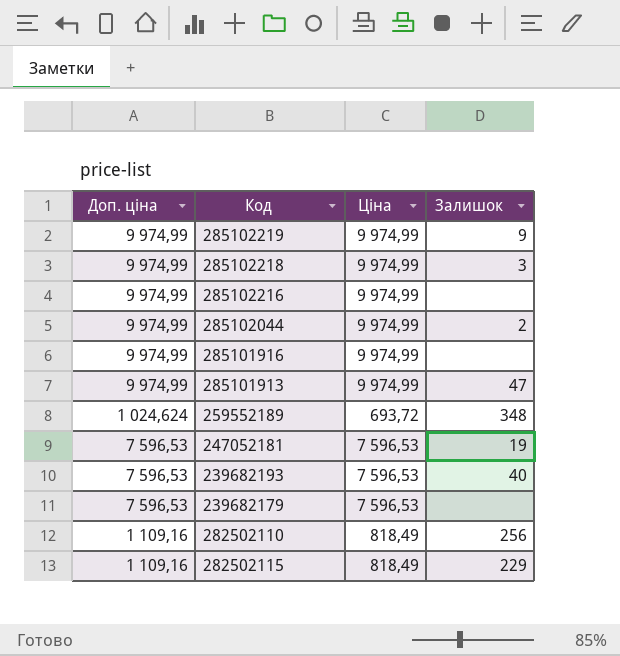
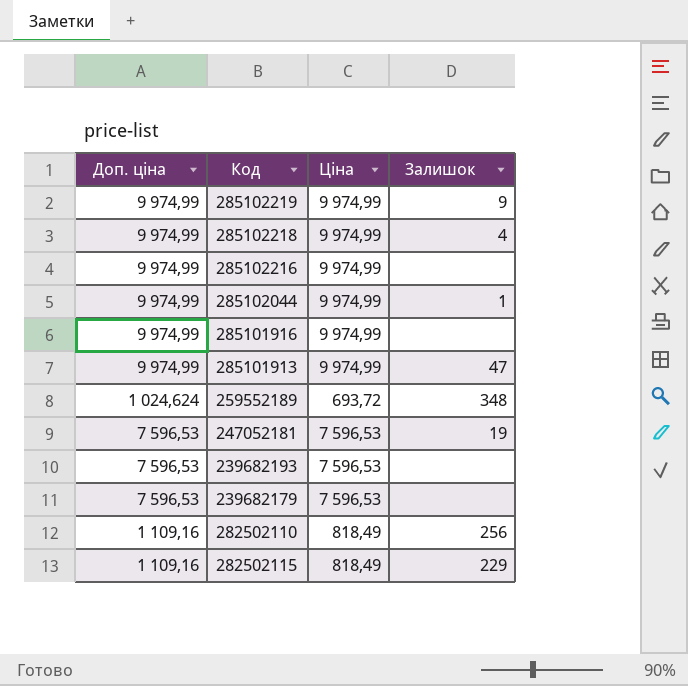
285102218 | Залишок: 3 -> 4
285102044 | Залишок: 2 -> 1
239682193 | Залишок: 40 -> none

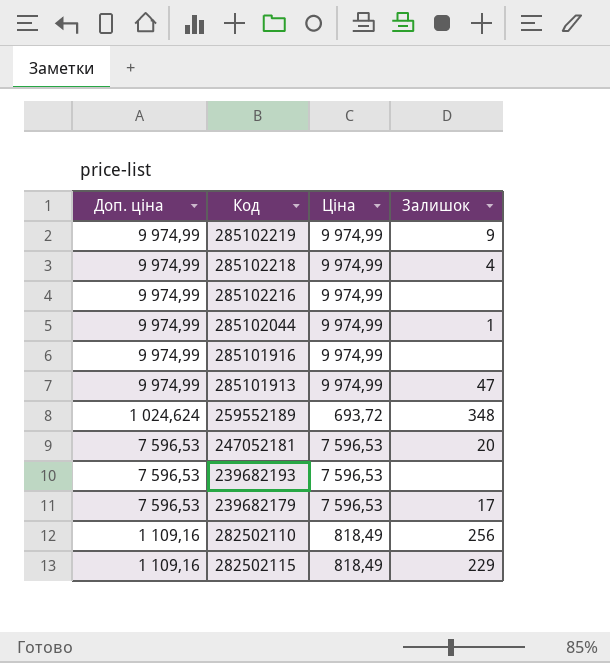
247052181 | Залишок: 19 -> 20
239682179 | Залишок: none -> 17

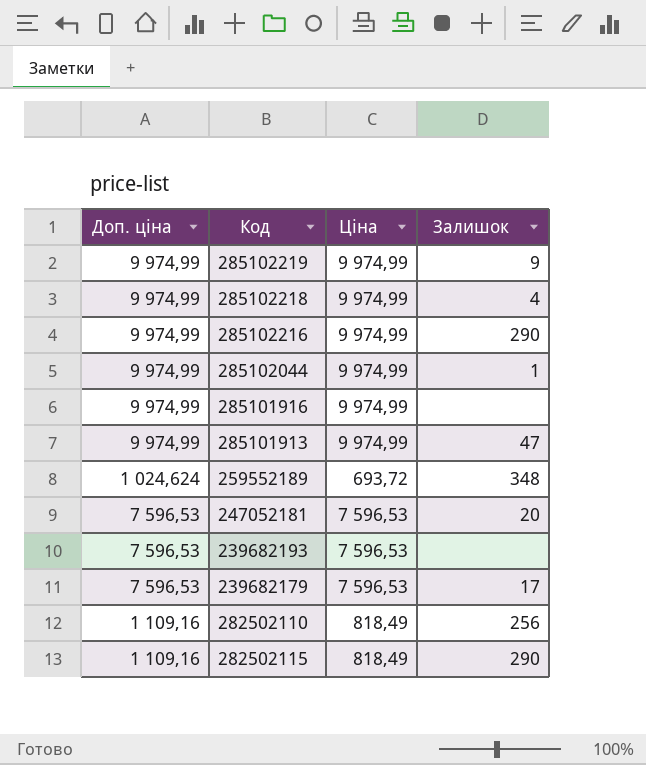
285102216 | Залишок: none -> 290
282502115 | Залишок: 229 -> 290

